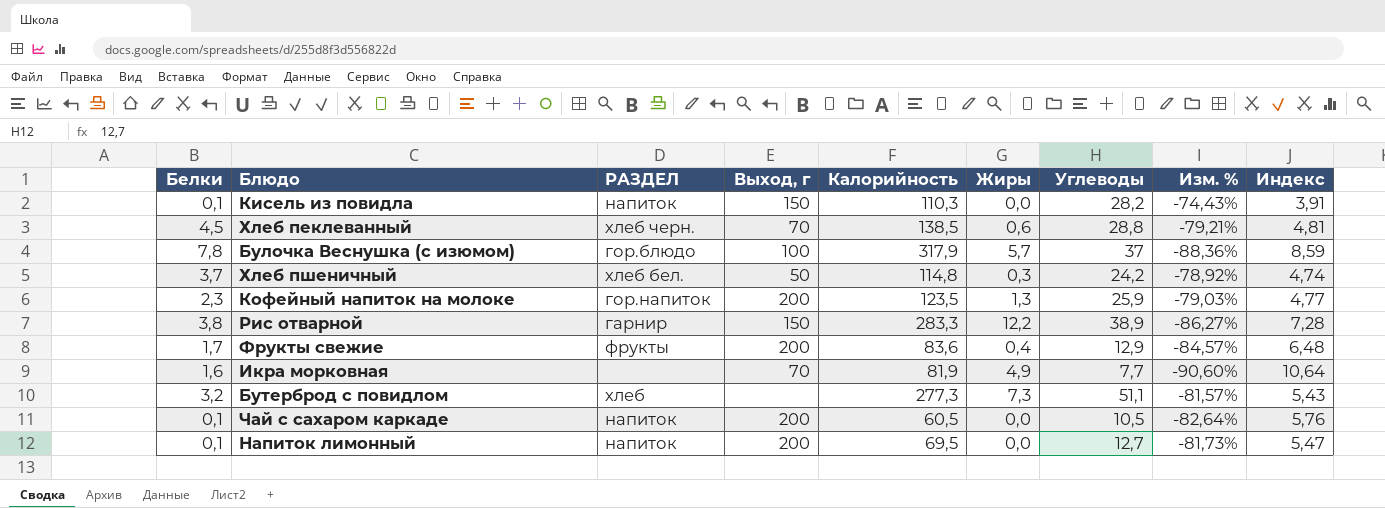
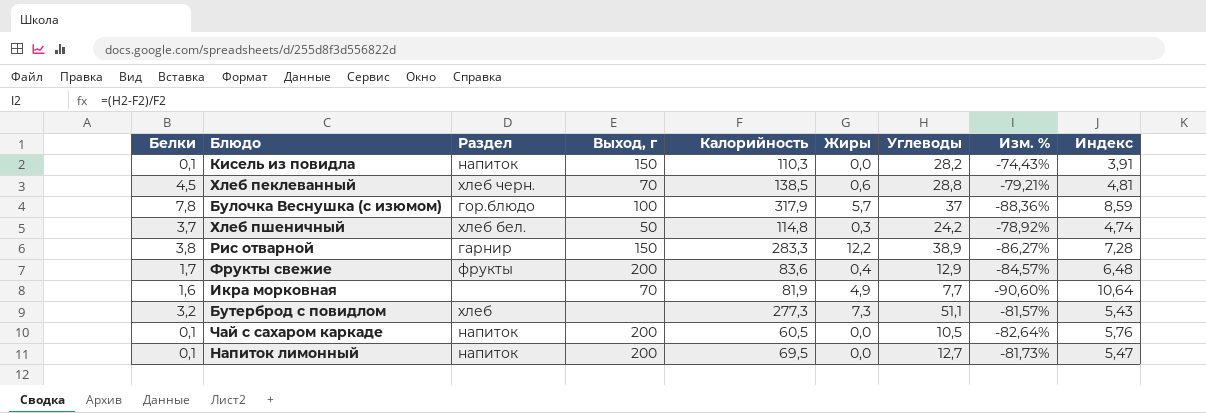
column name: РАЗДЕЛ -> Раздел
row Кофейный напиток на молоке: 2,3 | гор.напиток | 200 | 123,5 | 1,3 | 25,9 | -79,03% | 4,77 -> none

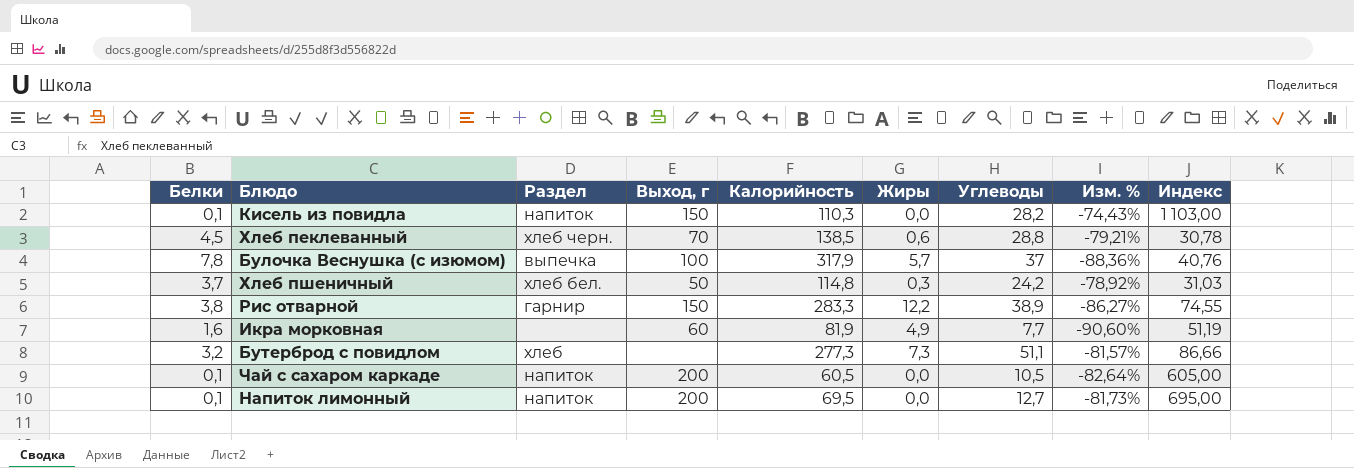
column Индекс | formula: [Калорийность] / [Углеводы] -> [Калорийность] / [Белки]
row Фрукты свежие: 1,7 | фрукты | 200 | 83,6 | 0,4 | 12,9 | -84,57% | 6,48 -> none
Булочка Веснушка (с изюмом) | Раздел: гор.блюдо -> выпечка
Икра морковная | Выход, г: 70 -> 60

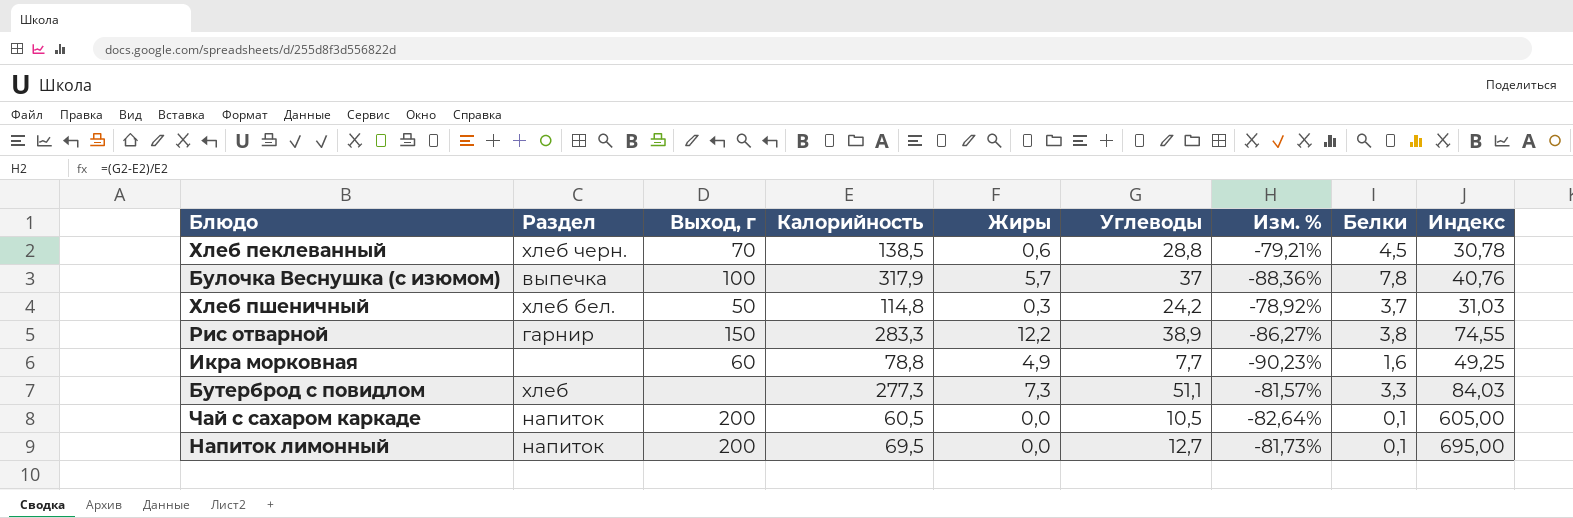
column Белки | position: 1 -> 8
row Кисель из повидла: 0,1 | напиток | 150 | 110,3 | 0,0 | 28,2 | -74,43% | 1 103,00 -> none
Икра морковная | Калорийность: 81,9 -> 78,8
Икра морковная | Изм. %: -90,60% -> -90,23%
Икра морковная | Индекс: 51,19 -> 49,25
Бутерброд с повидлом | Белки: 3,2 -> 3,3
Бутерброд с повидлом | Индекс: 86,66 -> 84,03

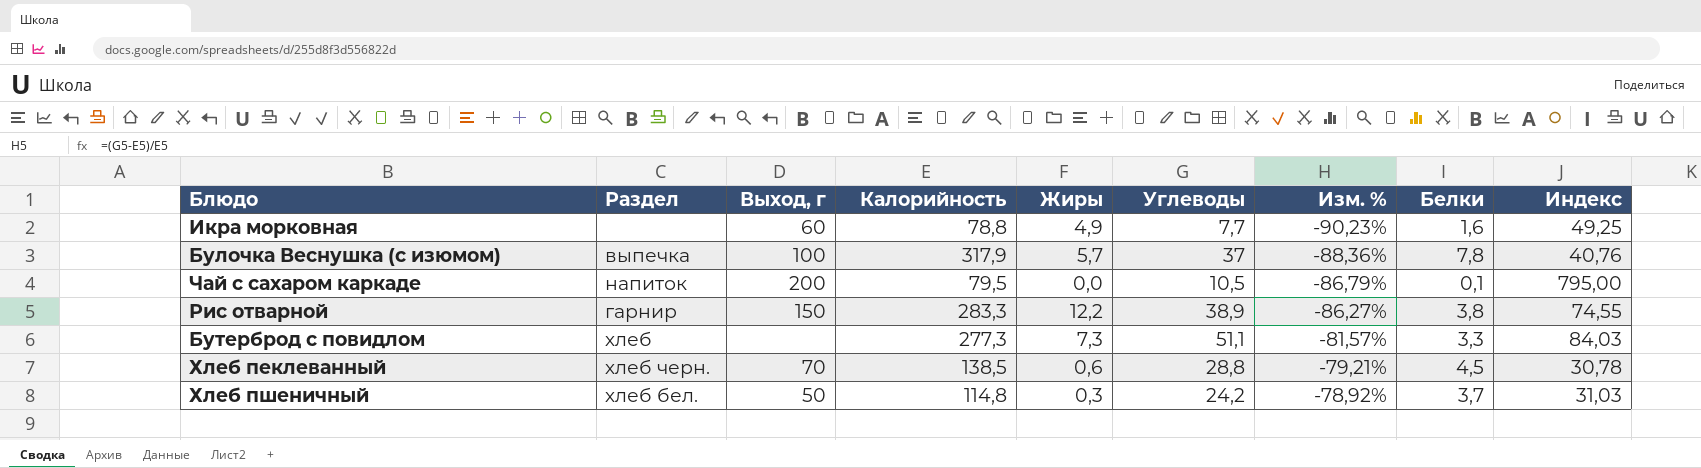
row order: none -> Изм. % ascending
row Напиток лимонный: напиток | 200 | 69,5 | 0,0 | 12,7 | -81,73% | 0,1 | 695,00 -> none
Чай с сахаром каркаде | Калорийность: 60,5 -> 79,5
Чай с сахаром каркаде | Изм. %: -82,64% -> -86,79%
Чай с сахаром каркаде | Индекс: 605,00 -> 795,00

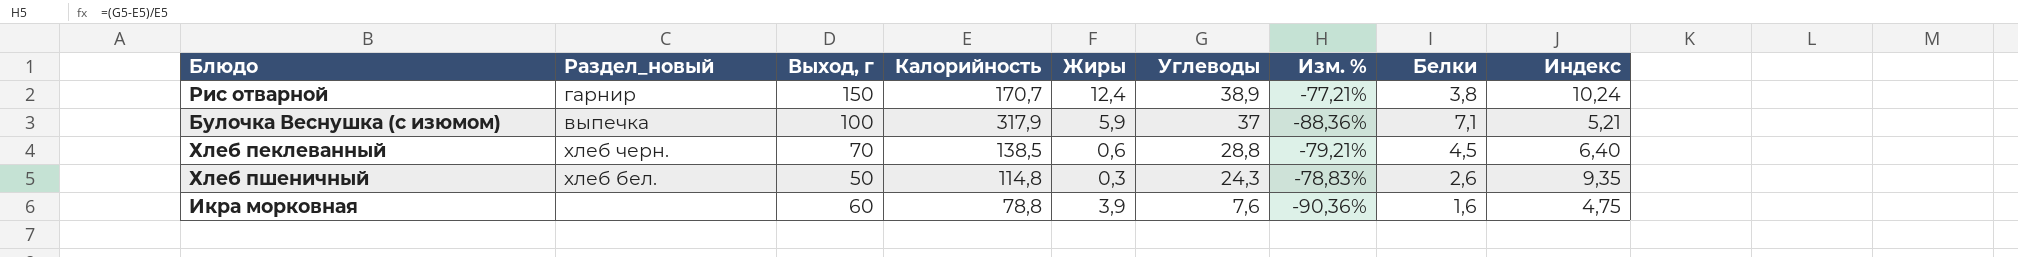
row order: Изм. % ascending -> Углеводы descending
column name: Раздел -> Раздел_новый
column Индекс | formula: [Калорийность] / [Белки] -> [Углеводы] / [Белки]
row Чай с сахаром каркаде: напиток | 200 | 79,5 | 0,0 | 10,5 | -86,79% | 0,1 | 795,00 -> none
row Бутерброд с повидлом: хлеб | none | 277,3 | 7,3 | 51,1 | -81,57% | 3,3 | 84,03 -> none
Рис отварной | Калорийность: 283,3 -> 170,7
Рис отварной | Жиры: 12,2 -> 12,4
Рис отварной | Изм. %: -86,27% -> -77,21%
Булочка Веснушка (с изюмом) | Жиры: 5,7 -> 5,9
Булочка Веснушка (с изюмом) | Белки: 7,8 -> 7,1
Хлеб пшеничный | Углеводы: 24,2 -> 24,3
Хлеб пшеничный | Изм. %: -78,92% -> -78,83%
Хлеб пшеничный | Белки: 3,7 -> 2,6
Икра морковная | Жиры: 4,9 -> 3,9
Икра морковная | Углеводы: 7,7 -> 7,6
Икра морковная | Изм. %: -90,23% -> -90,36%

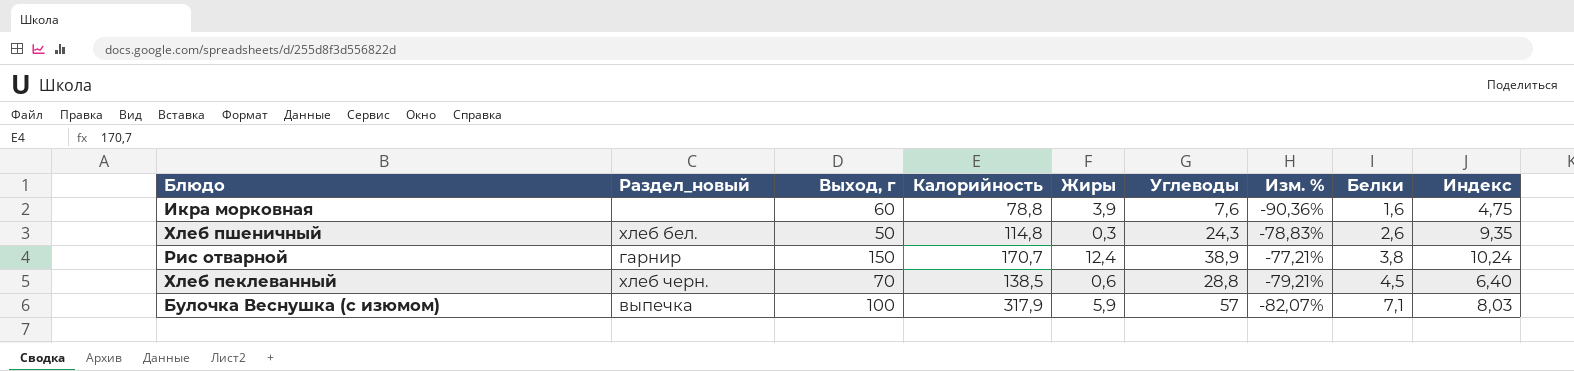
row order: Углеводы descending -> Белки ascending
Булочка Веснушка (с изюмом) | Углеводы: 37 -> 57
Булочка Веснушка (с изюмом) | Изм. %: -88,36% -> -82,07%
Булочка Веснушка (с изюмом) | Индекс: 5,21 -> 8,03

